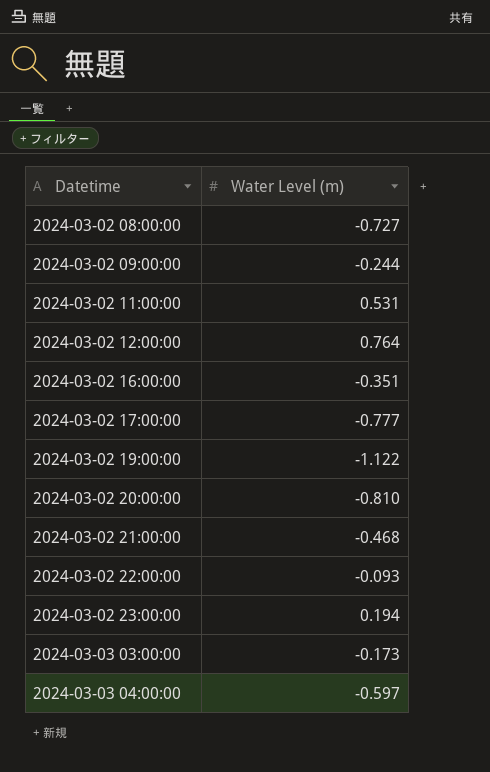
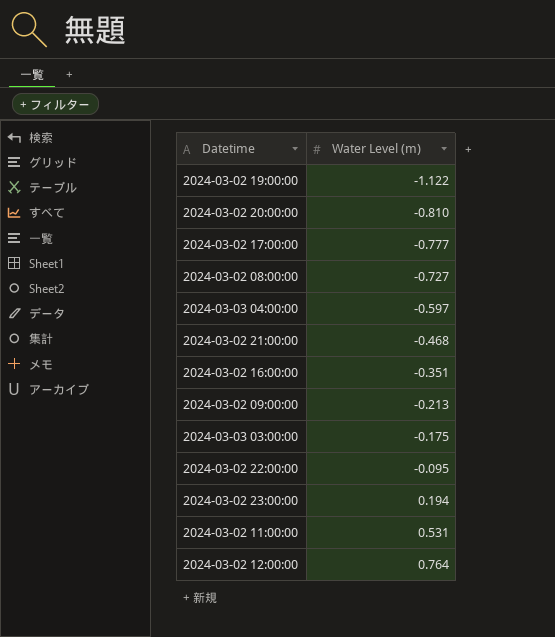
row order: Datetime ascending -> Water Level (m) ascending
2024-03-02 09:00:00 | Water Level (m): -0.244 -> -0.213
2024-03-03 03:00:00 | Water Level (m): -0.173 -> -0.175
2024-03-02 22:00:00 | Water Level (m): -0.093 -> -0.095

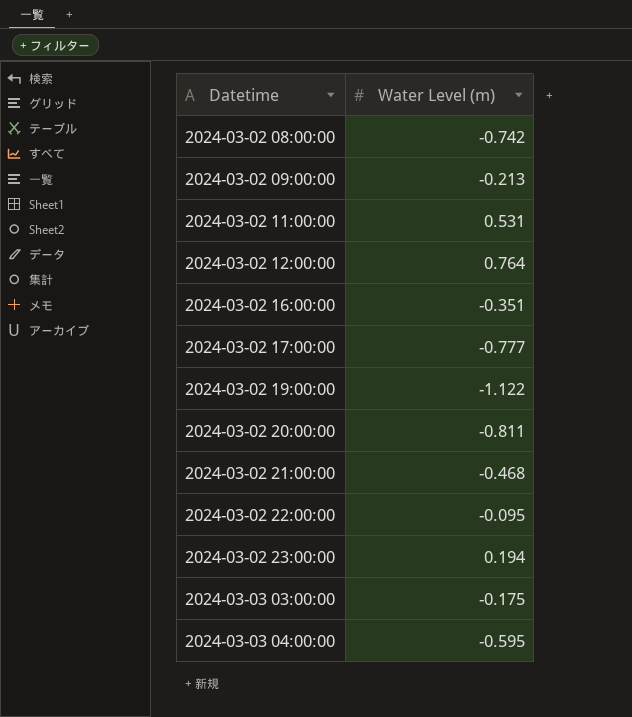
row order: Water Level (m) ascending -> Datetime ascending
2024-03-02 08:00:00 | Water Level (m): -0.727 -> -0.742
2024-03-02 20:00:00 | Water Level (m): -0.810 -> -0.811
2024-03-03 04:00:00 | Water Level (m): -0.597 -> -0.595

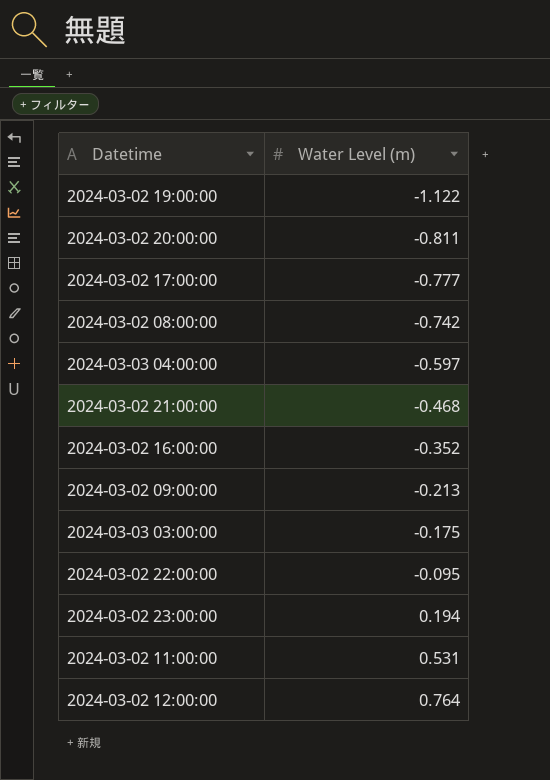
row order: Datetime ascending -> Water Level (m) ascending
2024-03-03 04:00:00 | Water Level (m): -0.595 -> -0.597
2024-03-02 16:00:00 | Water Level (m): -0.351 -> -0.352

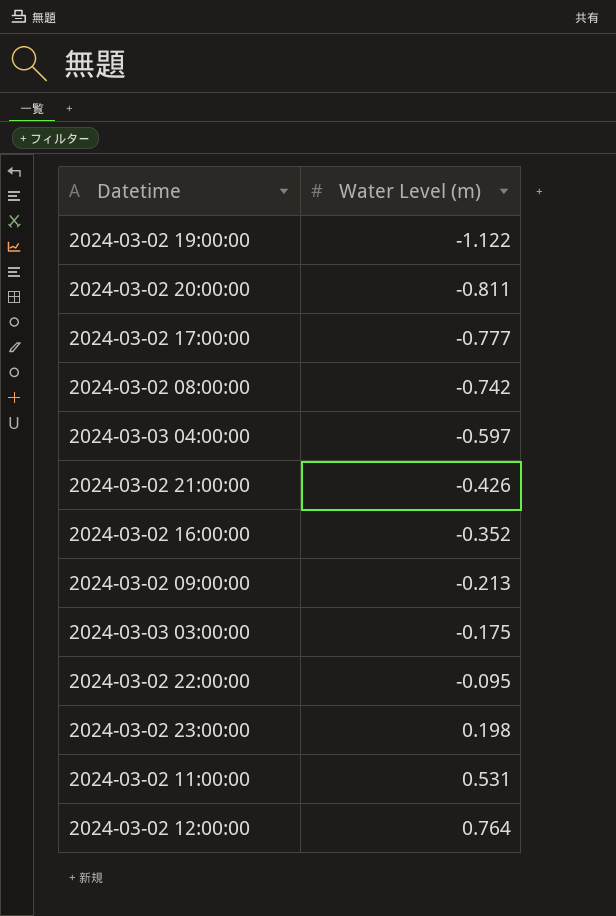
2024-03-02 21:00:00 | Water Level (m): -0.468 -> -0.426
2024-03-02 23:00:00 | Water Level (m): 0.194 -> 0.198

